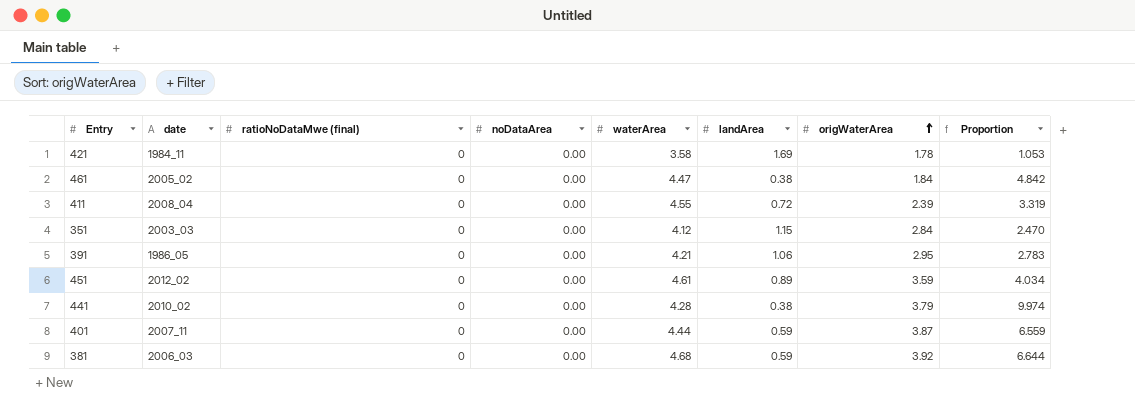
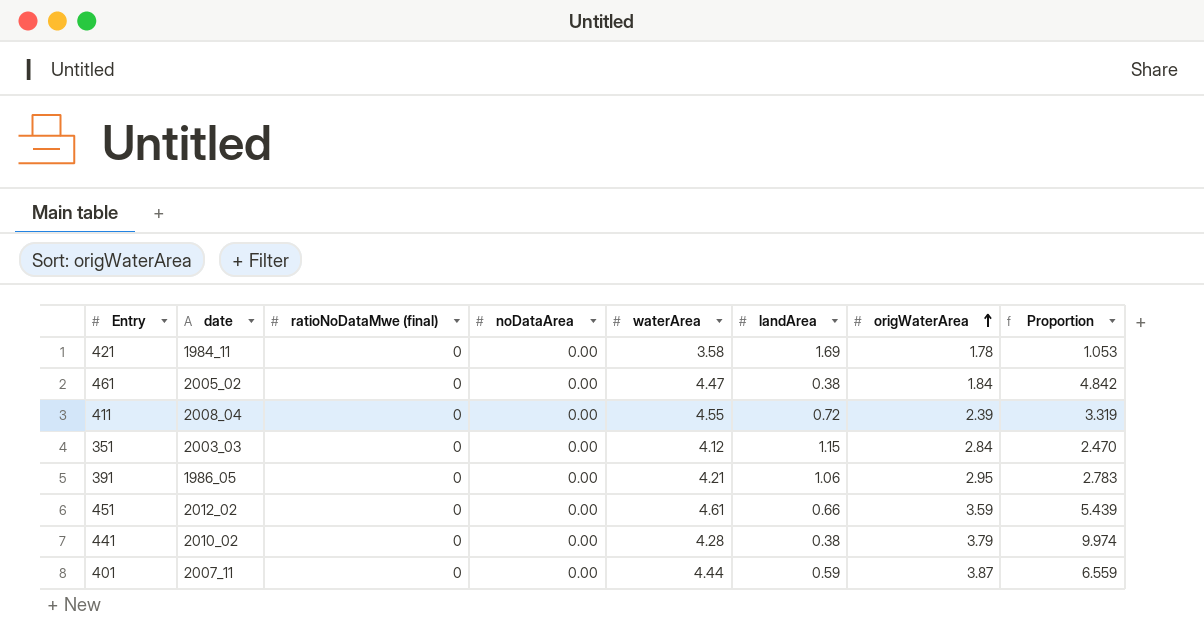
row 381: 2006_03 | 0 | 0.00 | 4.68 | 0.59 | 3.92 | 6.644 -> none
451 | landArea: 0.89 -> 0.66
451 | Proportion: 4.034 -> 5.439

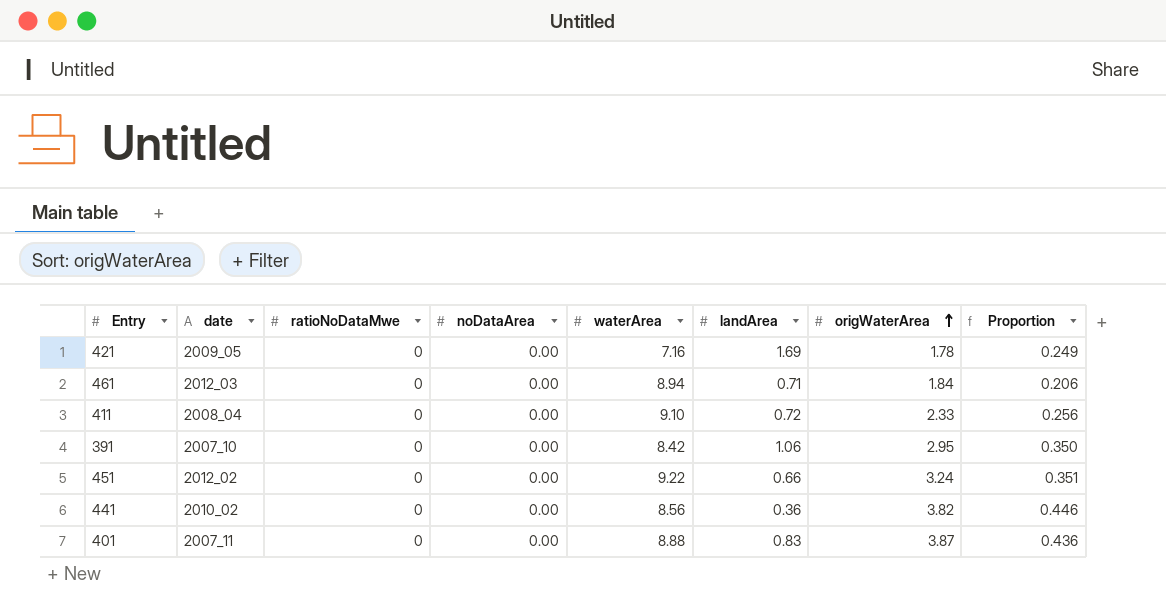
column name: ratioNoDataMwe (final) -> ratioNoDataMwe
column Proportion | formula: [origWaterArea] / [landArea] -> [origWaterArea] / [waterArea]
row 351: 2003_03 | 0 | 0.00 | 4.12 | 1.15 | 2.84 | 2.470 -> none
421 | date: 1984_11 -> 2009_05
421 | waterArea: 3.58 -> 7.16
461 | date: 2005_02 -> 2012_03
461 | waterArea: 4.47 -> 8.94
461 | landArea: 0.38 -> 0.71
411 | waterArea: 4.55 -> 9.10
411 | origWaterArea: 2.39 -> 2.33
391 | date: 1986_05 -> 2007_10
391 | waterArea: 4.21 -> 8.42
451 | waterArea: 4.61 -> 9.22
451 | origWaterArea: 3.59 -> 3.24
441 | waterArea: 4.28 -> 8.56
441 | landArea: 0.38 -> 0.36
441 | origWaterArea: 3.79 -> 3.82
401 | waterArea: 4.44 -> 8.88
401 | landArea: 0.59 -> 0.83

